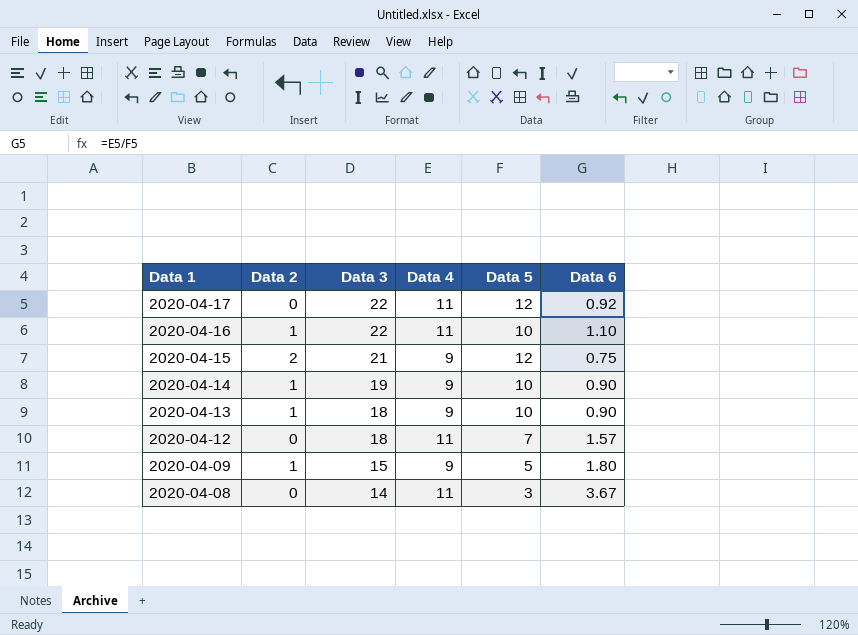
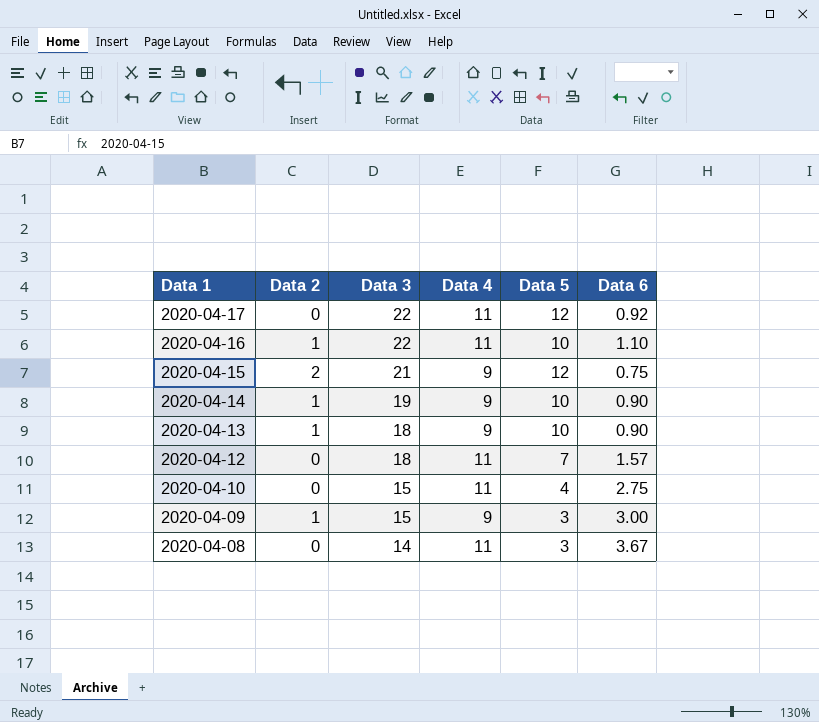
row 2020-04-10: none -> 0 | 15 | 11 | 4 | 2.75
2020-04-09 | Data 5: 5 -> 3
2020-04-09 | Data 6: 1.80 -> 3.00

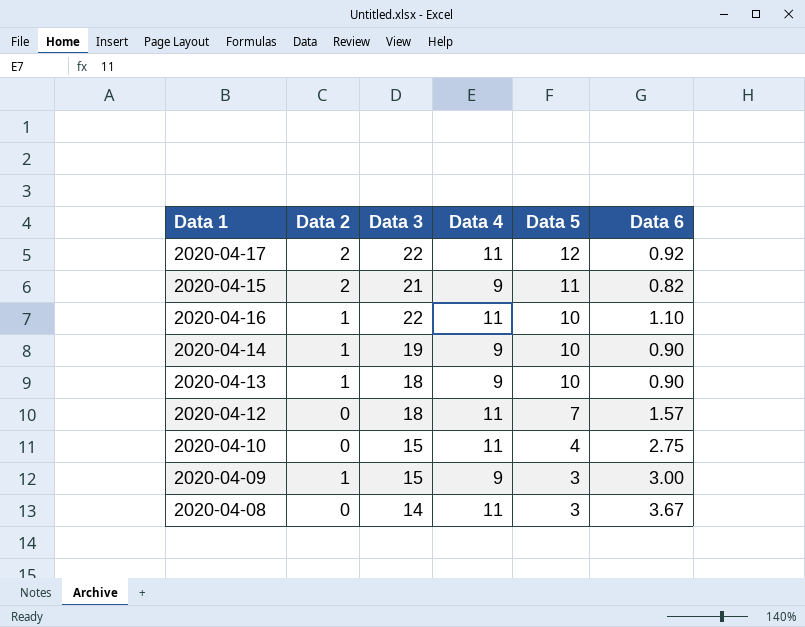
row order: Data 1 descending -> Data 5 descending
2020-04-17 | Data 2: 0 -> 2
2020-04-15 | Data 5: 12 -> 11
2020-04-15 | Data 6: 0.75 -> 0.82

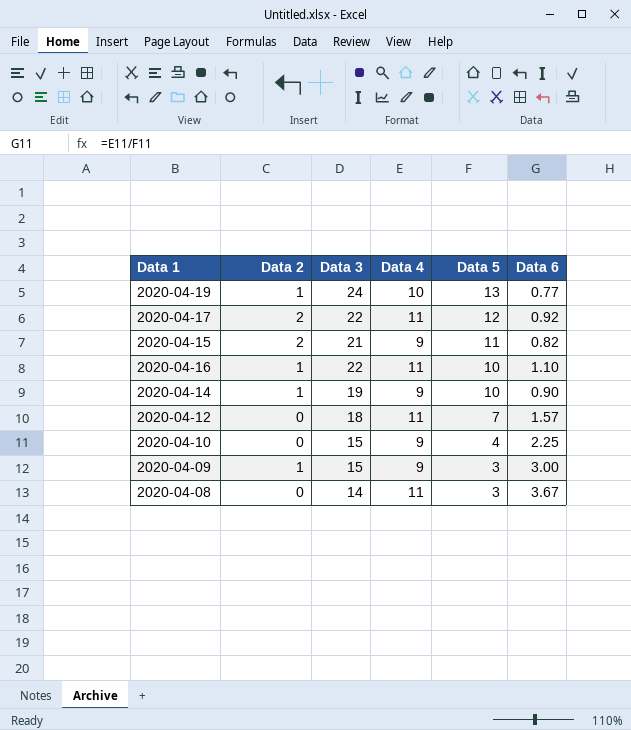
row 2020-04-13: 1 | 18 | 9 | 10 | 0.90 -> none
row 2020-04-19: none -> 1 | 24 | 10 | 13 | 0.77
2020-04-10 | Data 4: 11 -> 9
2020-04-10 | Data 6: 2.75 -> 2.25

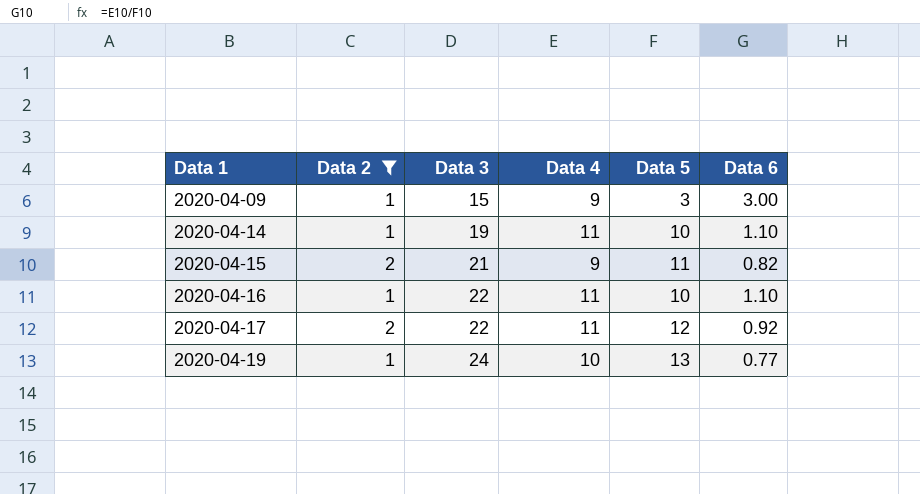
filter: none -> Data 2 != 0
row order: Data 5 descending -> Data 1 ascending
2020-04-14 | Data 4: 9 -> 11
2020-04-14 | Data 6: 0.90 -> 1.10

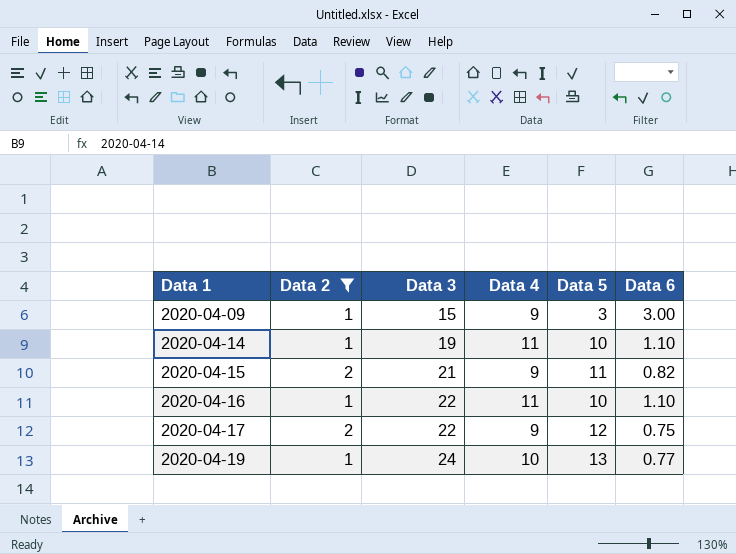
2020-04-17 | Data 4: 11 -> 9
2020-04-17 | Data 6: 0.92 -> 0.75

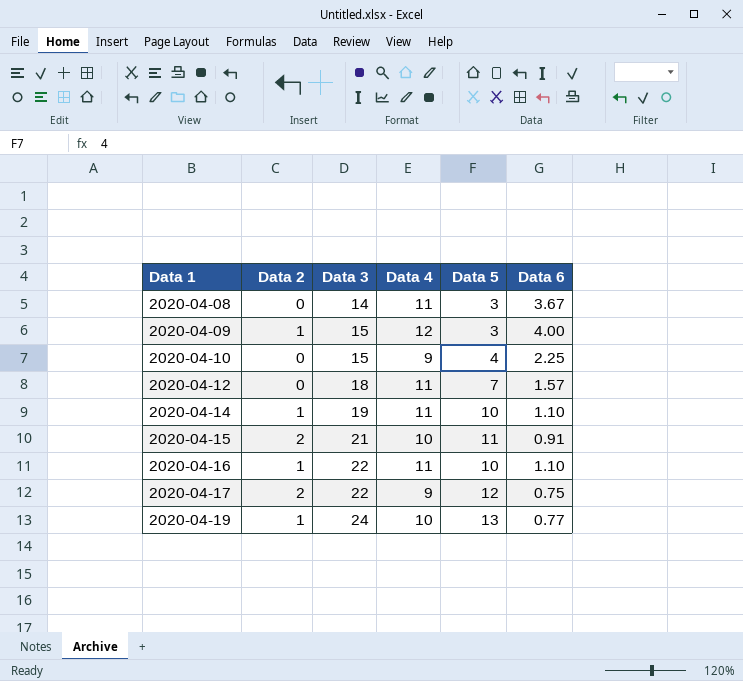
filter: Data 2 != 0 -> none
2020-04-09 | Data 4: 9 -> 12
2020-04-09 | Data 6: 3.00 -> 4.00
2020-04-15 | Data 4: 9 -> 10
2020-04-15 | Data 6: 0.82 -> 0.91

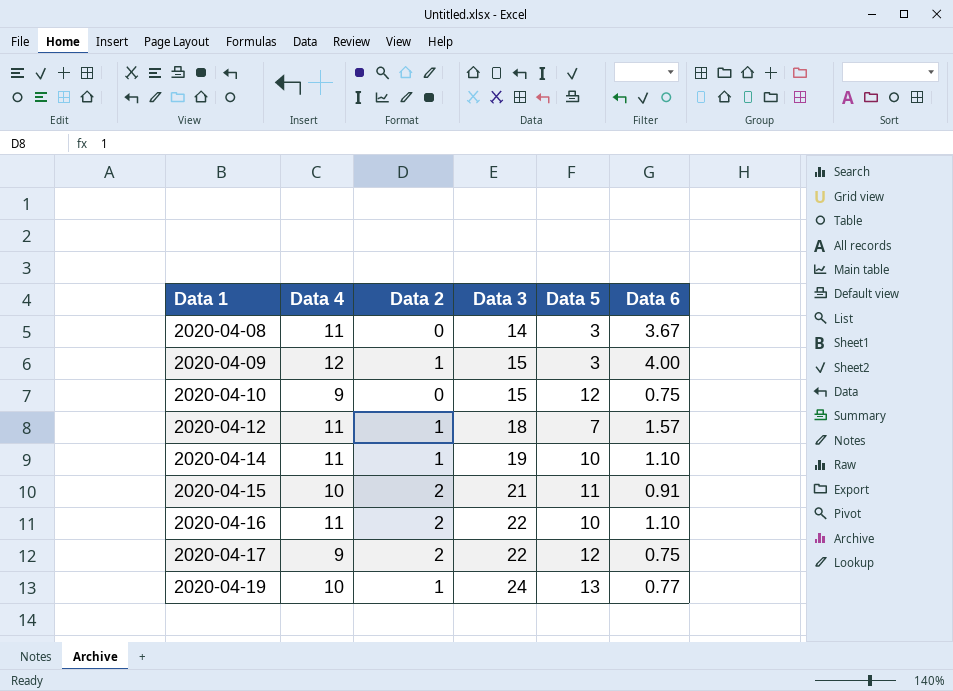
column Data 4 | position: 4 -> 2
2020-04-10 | Data 5: 4 -> 12
2020-04-10 | Data 6: 2.25 -> 0.75
2020-04-12 | Data 2: 0 -> 1
2020-04-16 | Data 2: 1 -> 2

